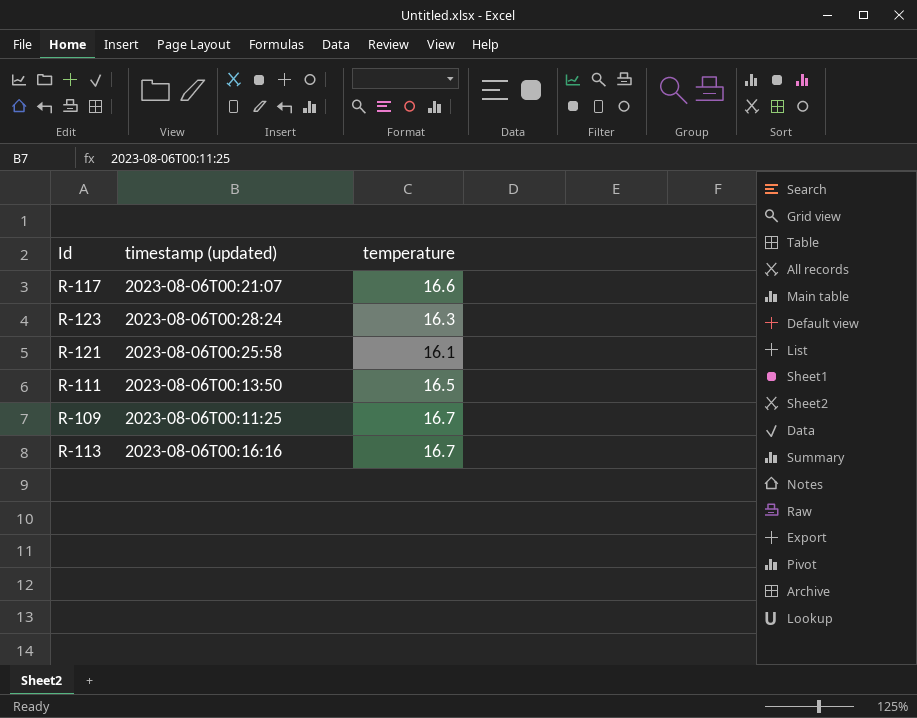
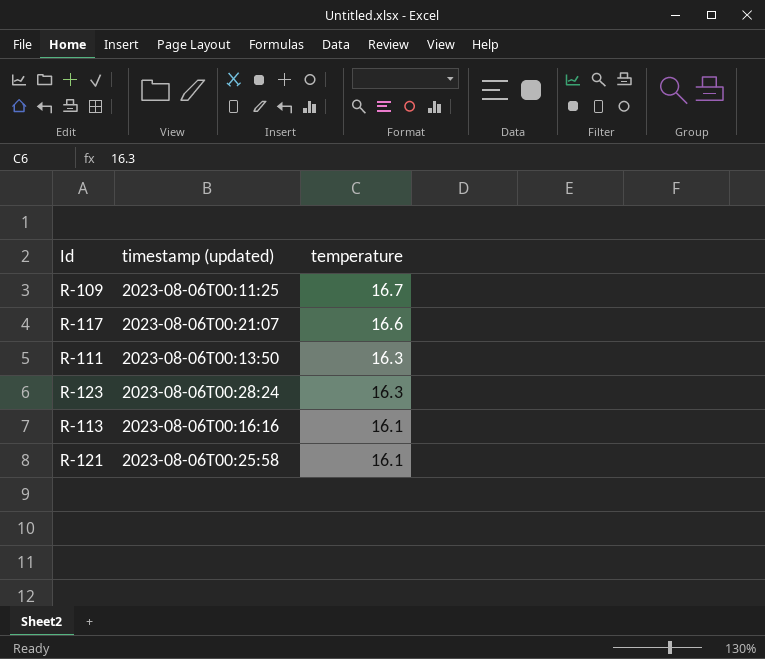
row order: none -> temperature descending
R-111 | temperature: 16.5 -> 16.3
R-113 | temperature: 16.7 -> 16.1

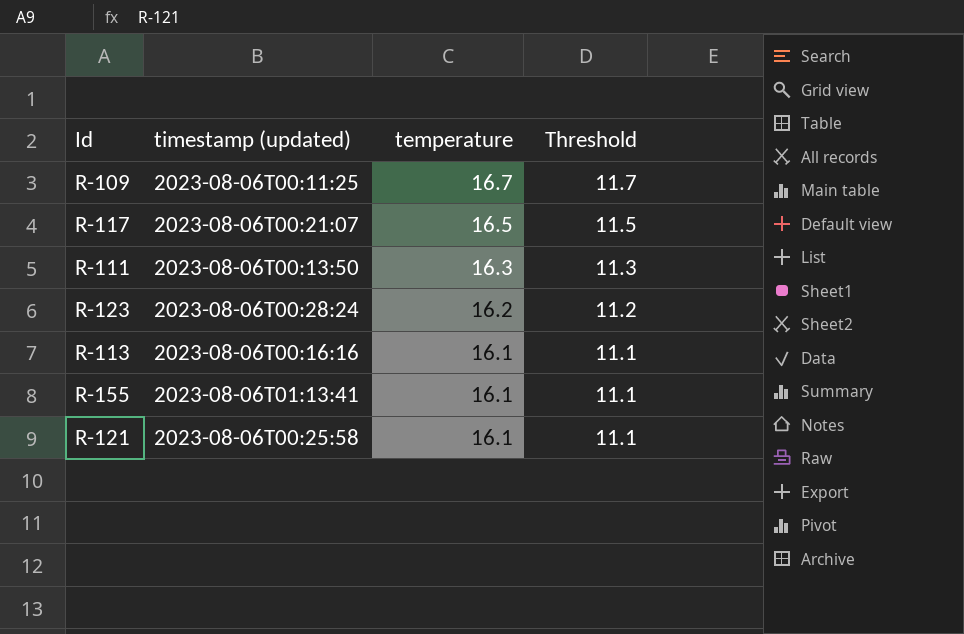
column Threshold | formula: none -> [temperature] - 5
R-117 | temperature: 16.6 -> 16.5
R-123 | temperature: 16.3 -> 16.2
row R-155: none -> 2023-08-06T01:13:41 | 16.1 | 11.1

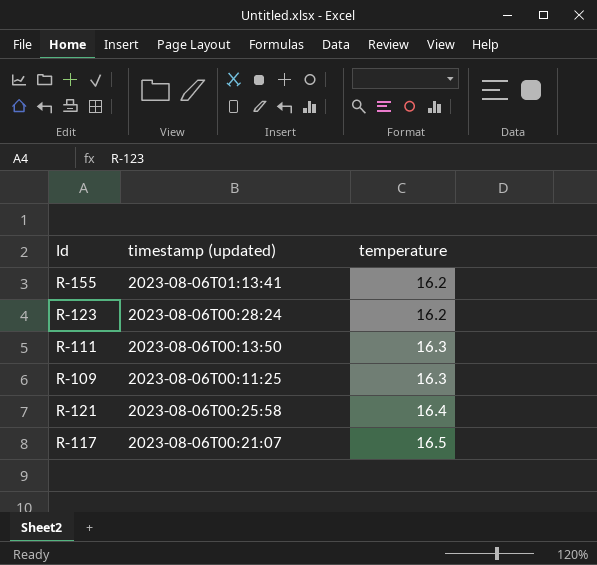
row order: temperature descending -> temperature ascending
column Threshold | formula: [temperature] - 5 -> none
row R-113: 2023-08-06T00:16:16 | 16.1 | 11.1 -> none
R-155 | temperature: 16.1 -> 16.2
R-109 | temperature: 16.7 -> 16.3
R-121 | temperature: 16.1 -> 16.4

